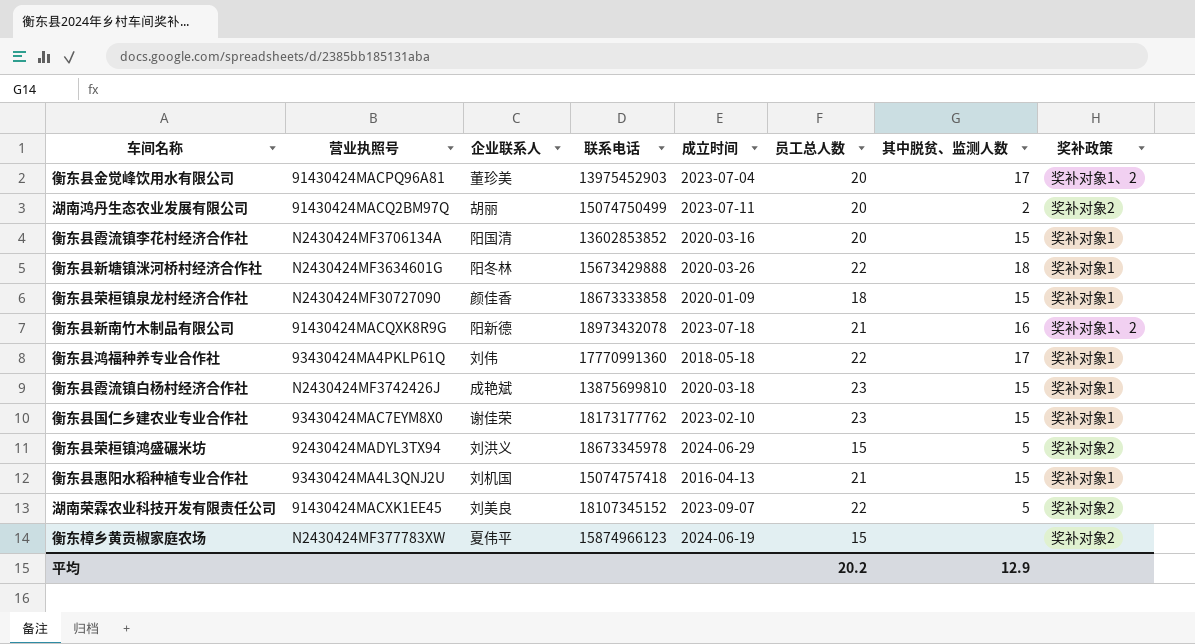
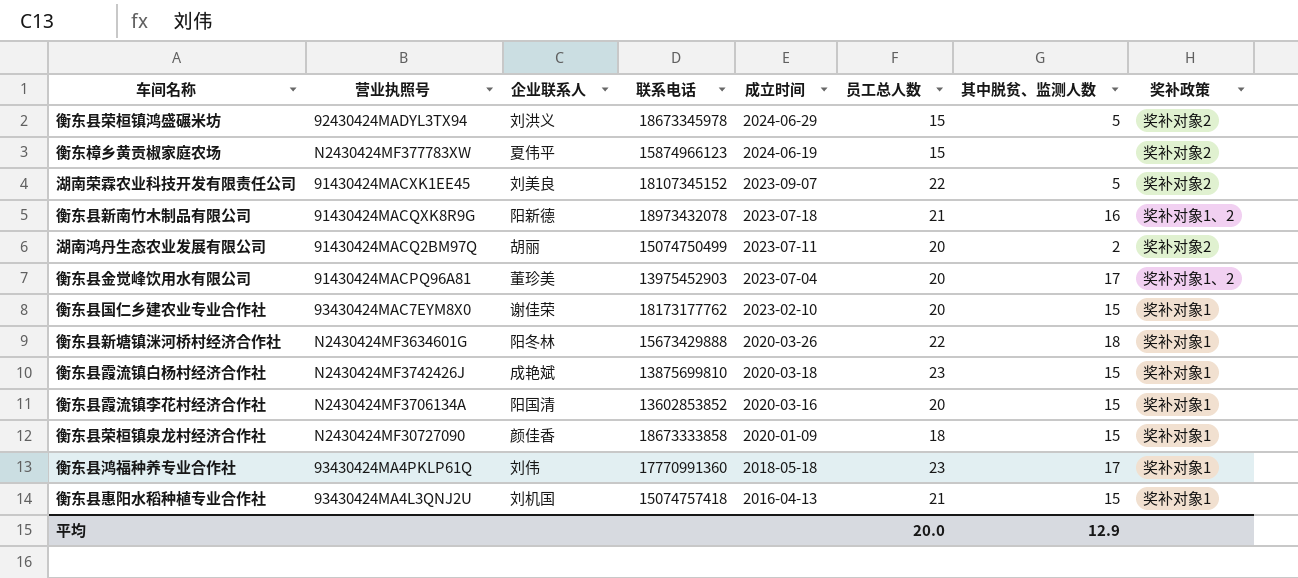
row order: none -> 成立时间 descending
衡东县国仁乡建农业专业合作社 | 员工总人数: 23 -> 20
衡东县鸿福种养专业合作社 | 员工总人数: 22 -> 23
平均 | 员工总人数: 20.2 -> 20.0

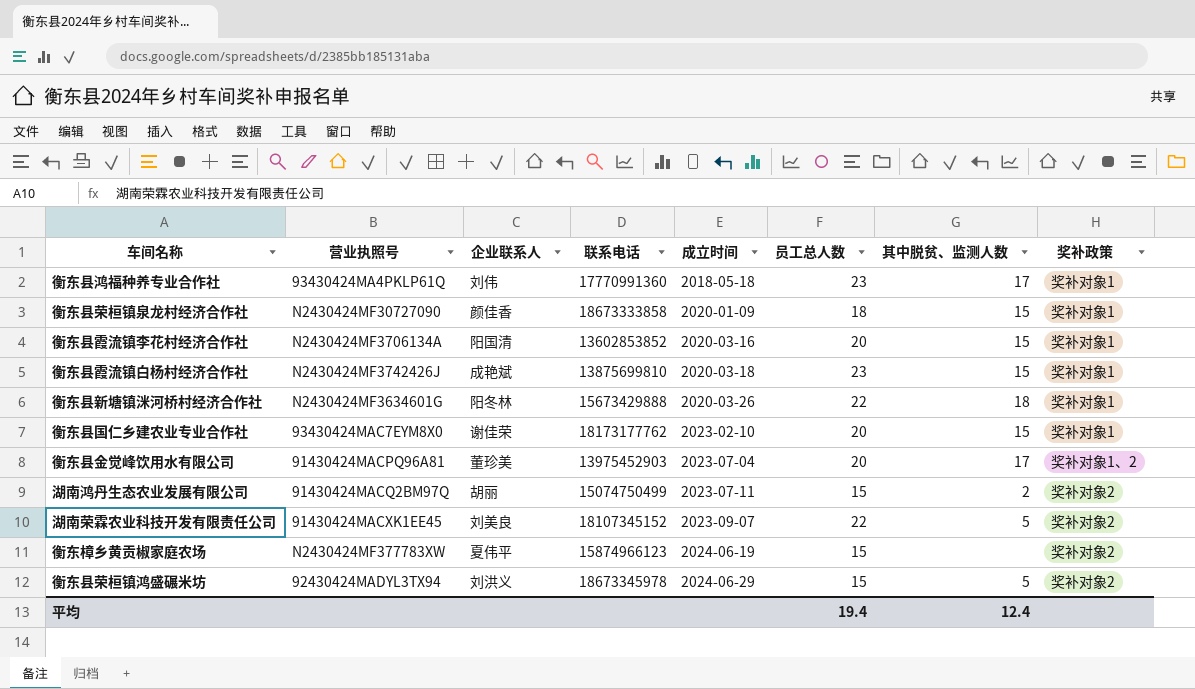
row order: 成立时间 descending -> 成立时间 ascending
row 衡东县新南竹木制品有限公司: 91430424MACQXK8R9G | 阳新德 | 18973432078 | 2023-07-18 | 21 | 16 | 奖补对象1、2 -> none
row 衡东县惠阳水稻种植专业合作社: 93430424MA4L3QNJ2U | 刘机国 | 15074757418 | 2016-04-13 | 21 | 15 | 奖补对象1 -> none
湖南鸿丹生态农业发展有限公司 | 员工总人数: 20 -> 15
平均 | 员工总人数: 20.0 -> 19.4
平均 | 其中脱贫、监测人数: 12.9 -> 12.4

